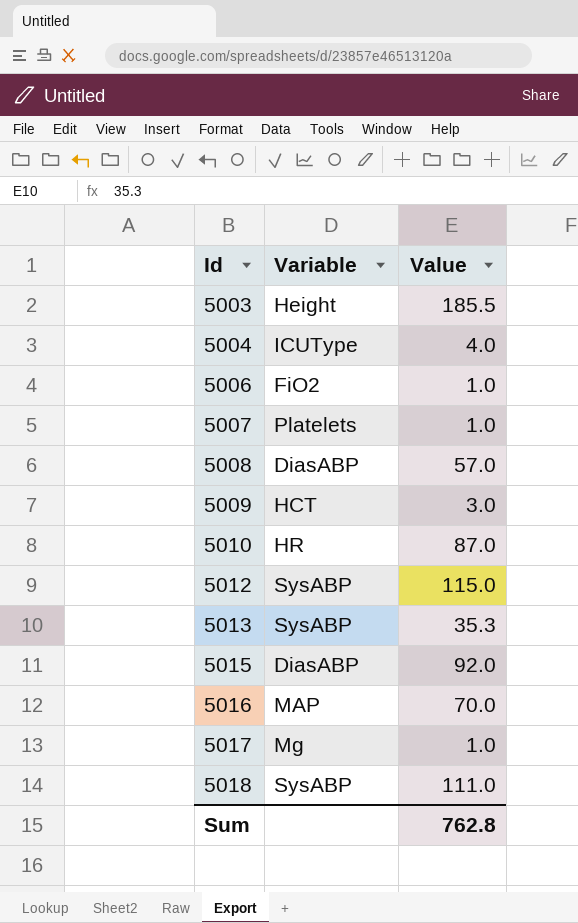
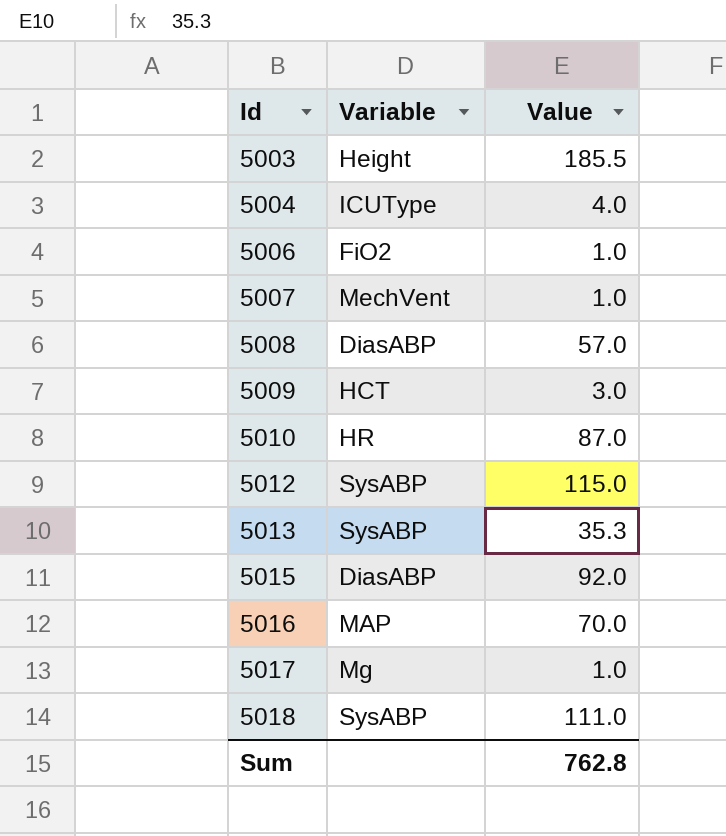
5007 | Variable: Platelets -> MechVent

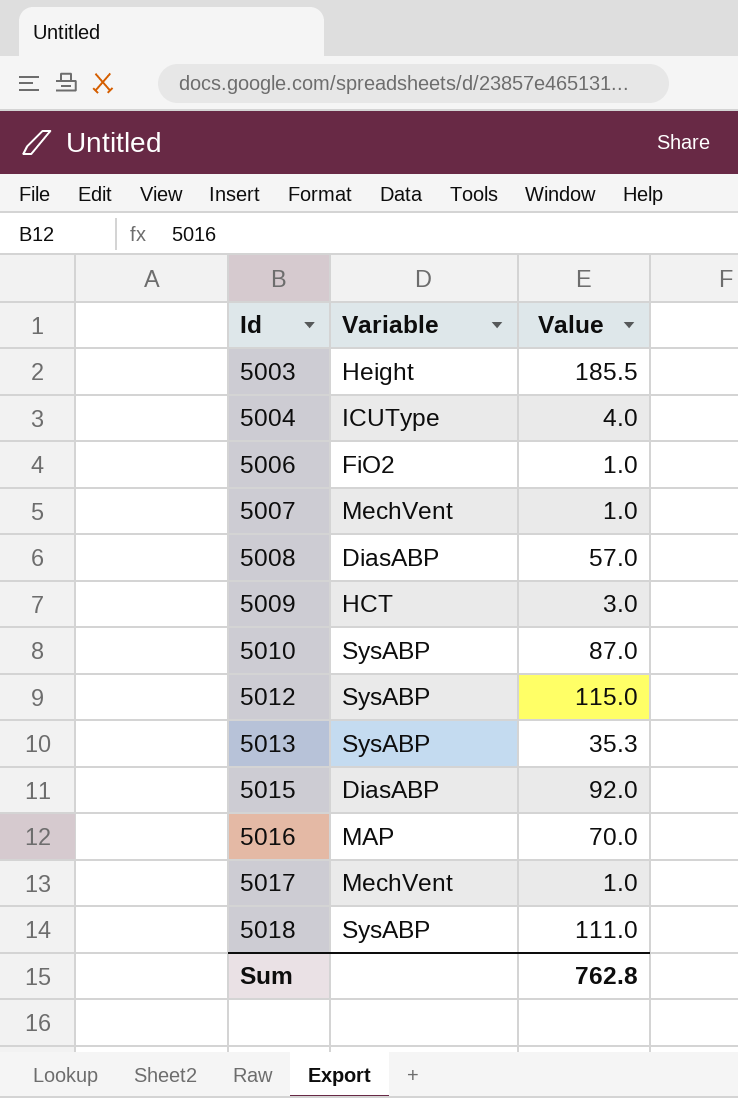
5010 | Variable: HR -> SysABP
5017 | Variable: Mg -> MechVent

